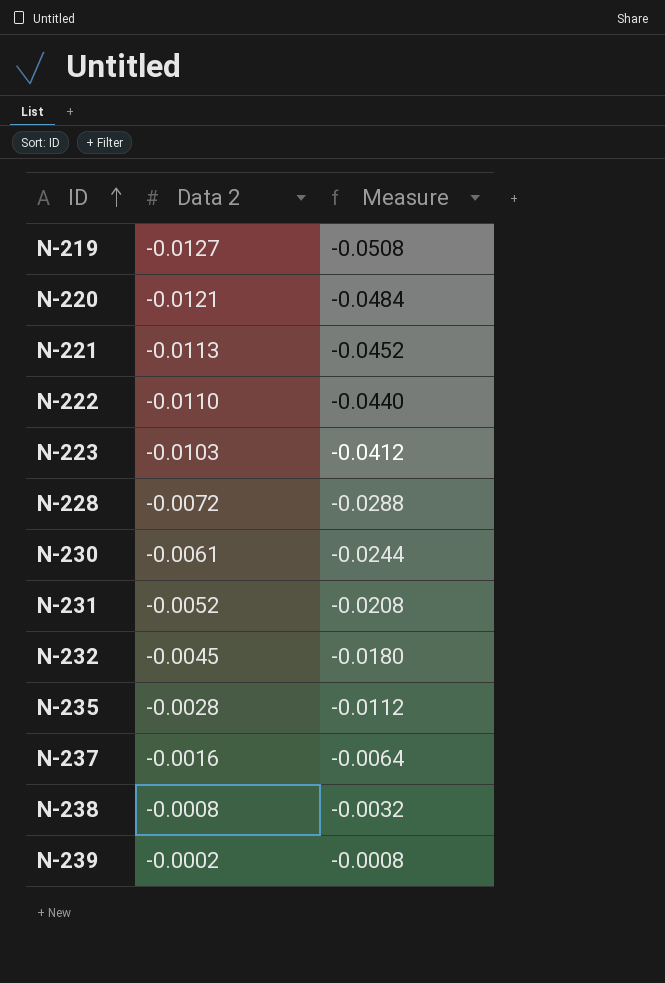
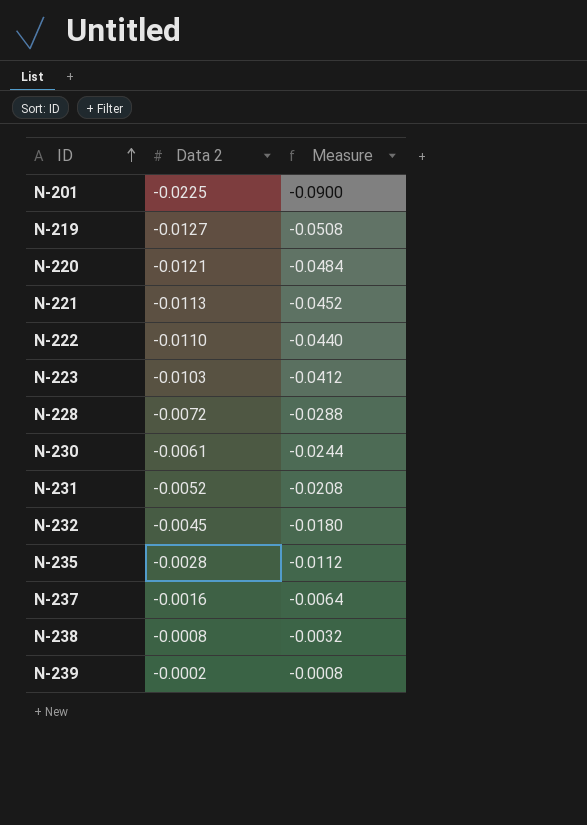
row N-201: none -> -0.0225 | -0.0900

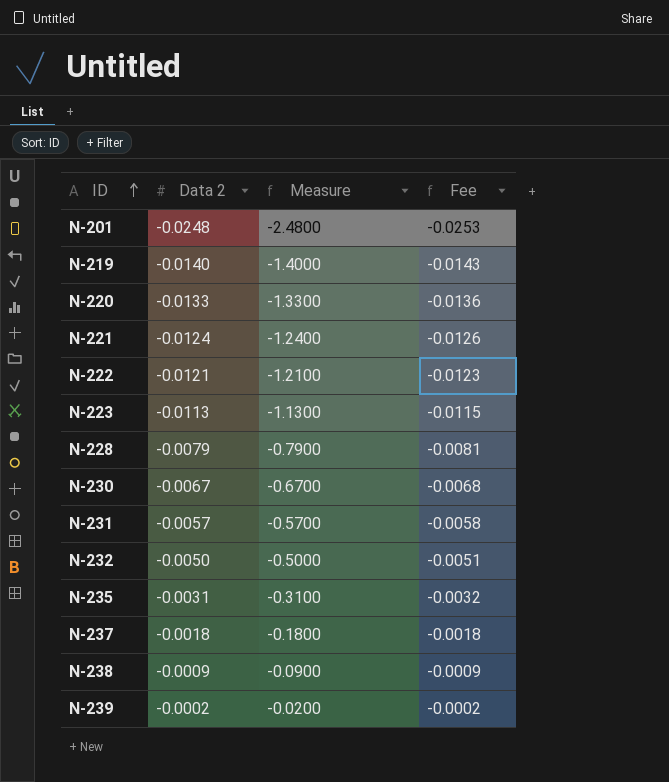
column Measure | formula: [Data 2] * 4 -> [Data 2] * 100
column Fee | formula: none -> [Data 2] * 1.02
N-201 | Data 2: -0.0225 -> -0.0248
N-219 | Data 2: -0.0127 -> -0.0140
N-220 | Data 2: -0.0121 -> -0.0133
N-221 | Data 2: -0.0113 -> -0.0124
N-222 | Data 2: -0.0110 -> -0.0121
N-223 | Data 2: -0.0103 -> -0.0113
N-228 | Data 2: -0.0072 -> -0.0079
N-230 | Data 2: -0.0061 -> -0.0067
N-231 | Data 2: -0.0052 -> -0.0057
N-232 | Data 2: -0.0045 -> -0.0050
N-235 | Data 2: -0.0028 -> -0.0031
N-237 | Data 2: -0.0016 -> -0.0018
N-238 | Data 2: -0.0008 -> -0.0009

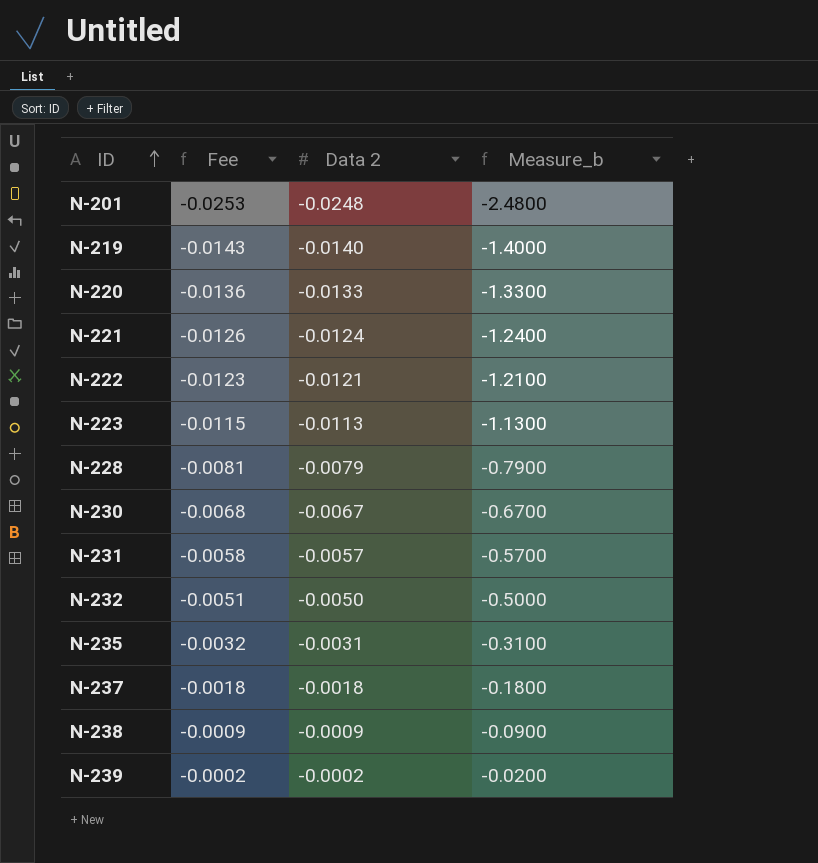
column Fee | position: 4 -> 2
column name: Measure -> Measure_b

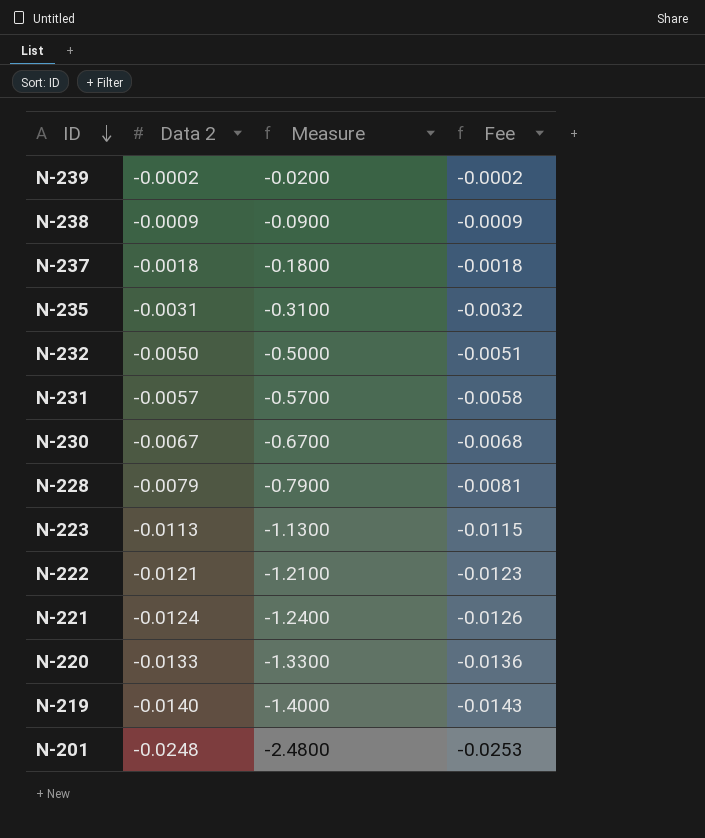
row order: ID ascending -> ID descending
column name: Measure_b -> Measure
column Fee | position: 2 -> 4

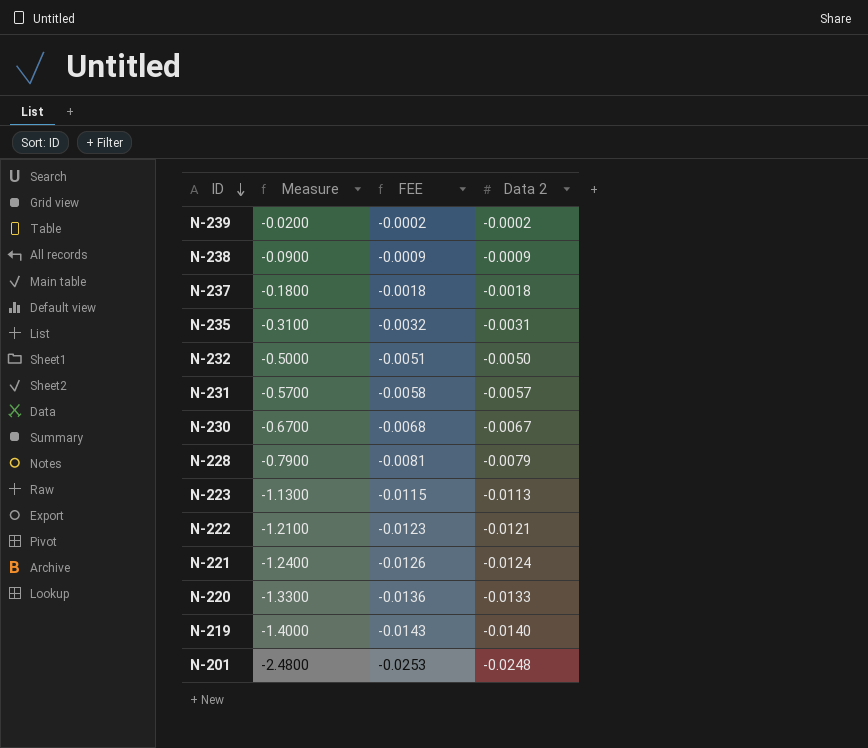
column name: Fee -> FEE
column Data 2 | position: 2 -> 4

